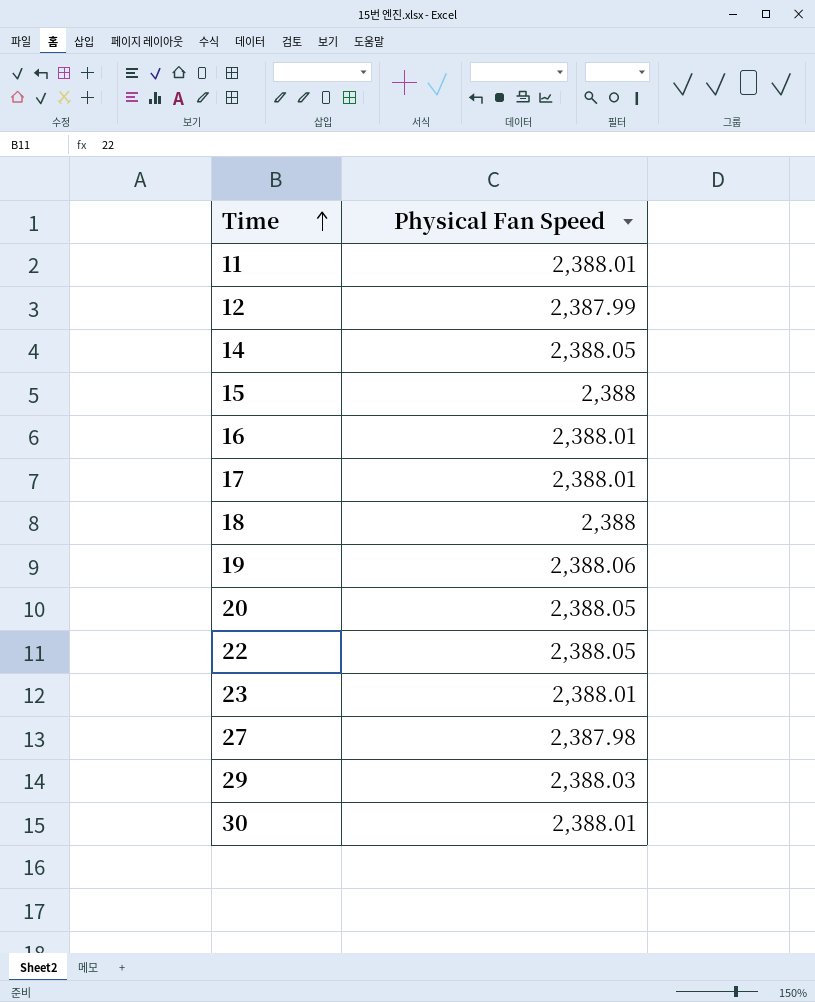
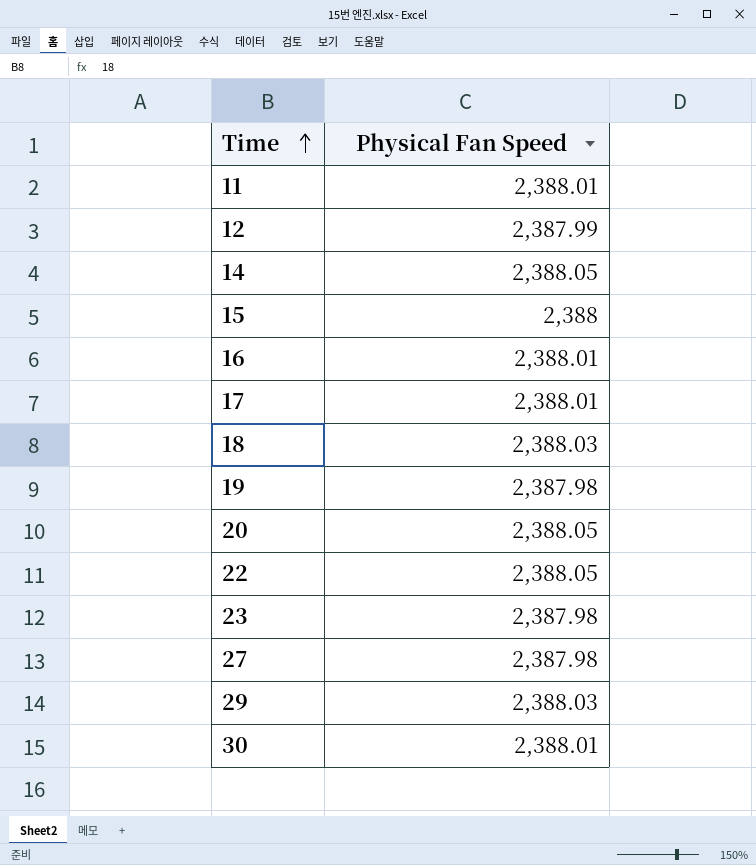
18 | Physical Fan Speed: 2,388 -> 2,388.03
19 | Physical Fan Speed: 2,388.06 -> 2,387.98
23 | Physical Fan Speed: 2,388.01 -> 2,387.98

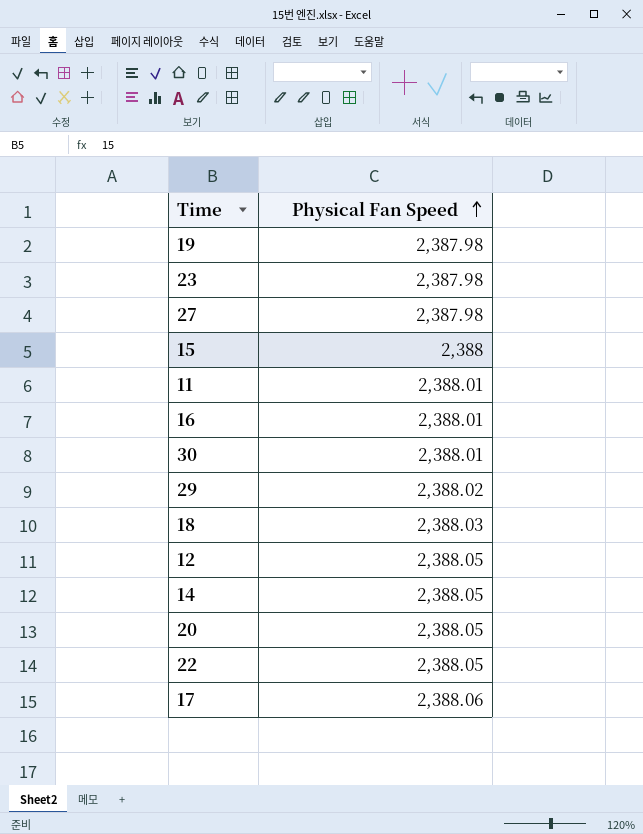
row order: Time ascending -> Physical Fan Speed ascending
29 | Physical Fan Speed: 2,388.03 -> 2,388.02
12 | Physical Fan Speed: 2,387.99 -> 2,388.05
17 | Physical Fan Speed: 2,388.01 -> 2,388.06

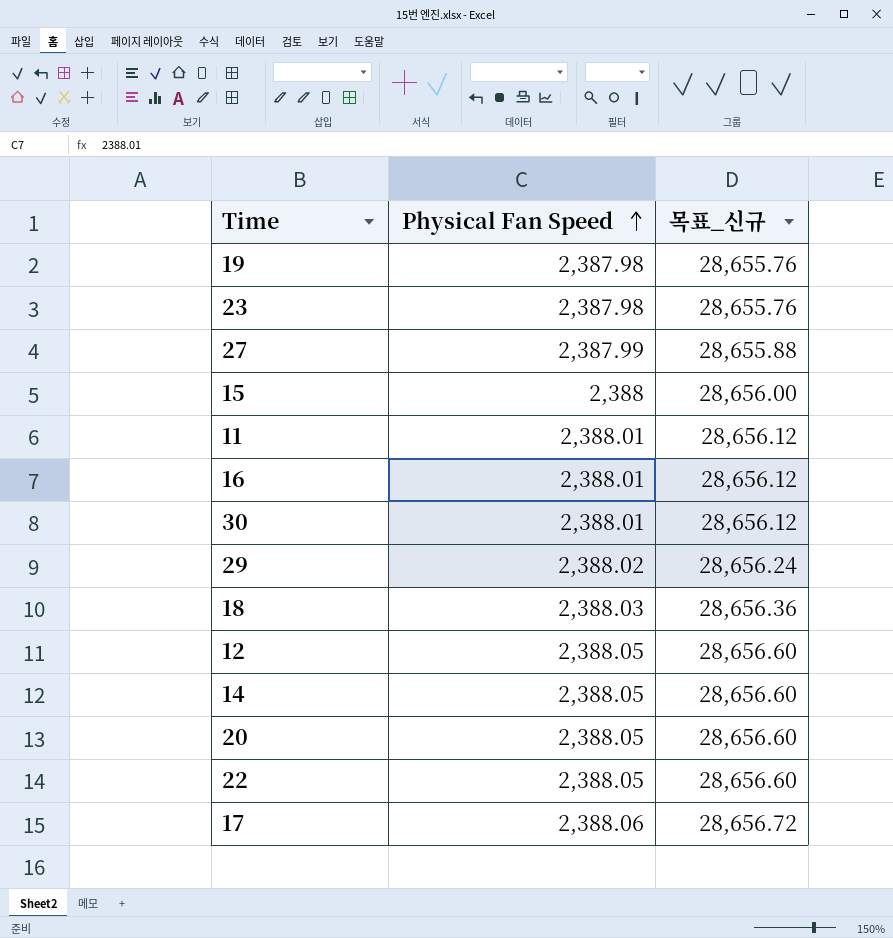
column 목표_신규 | formula: none -> [Physical Fan Speed] * 12
27 | Physical Fan Speed: 2,387.98 -> 2,387.99

